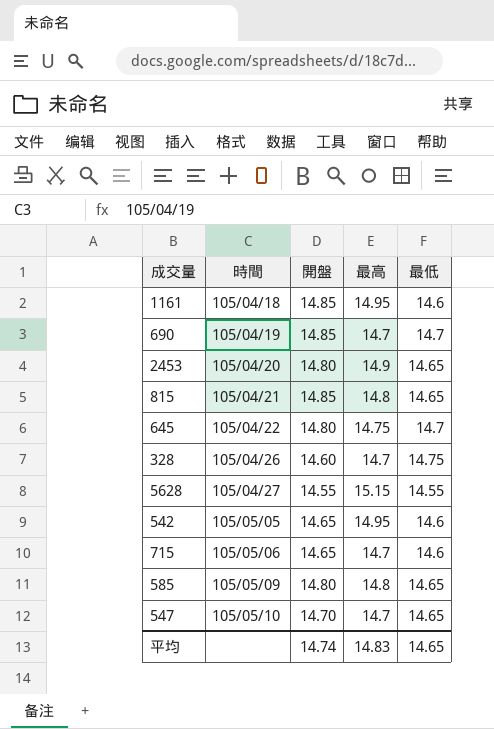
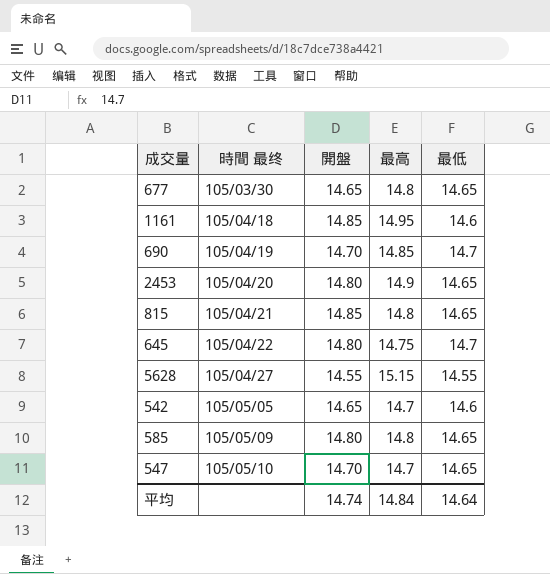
column name: 時間 -> 時間 最终
row 328: 105/04/26 | 14.60 | 14.7 | 14.75 -> none
row 715: 105/05/06 | 14.65 | 14.7 | 14.6 -> none
row 677: none -> 105/03/30 | 14.65 | 14.8 | 14.65
690 | 開盤: 14.85 -> 14.70
690 | 最高: 14.7 -> 14.85
542 | 最高: 14.95 -> 14.7
平均 | 最高: 14.83 -> 14.84
平均 | 最低: 14.65 -> 14.64

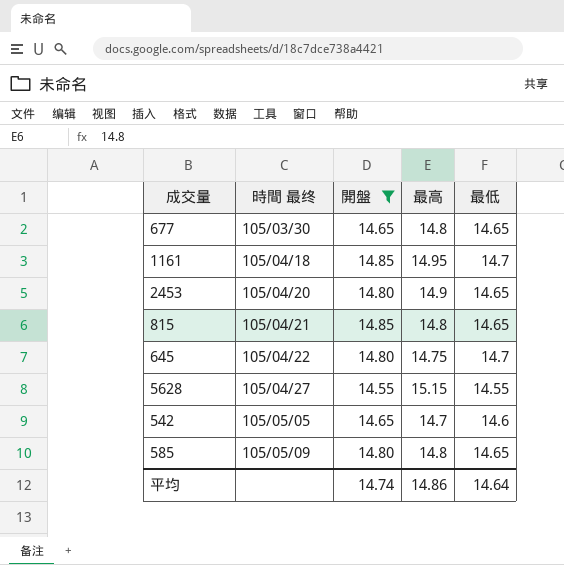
filter: none -> 開盤 != 14.70
1161 | 最低: 14.6 -> 14.7
平均 | 最高: 14.84 -> 14.86

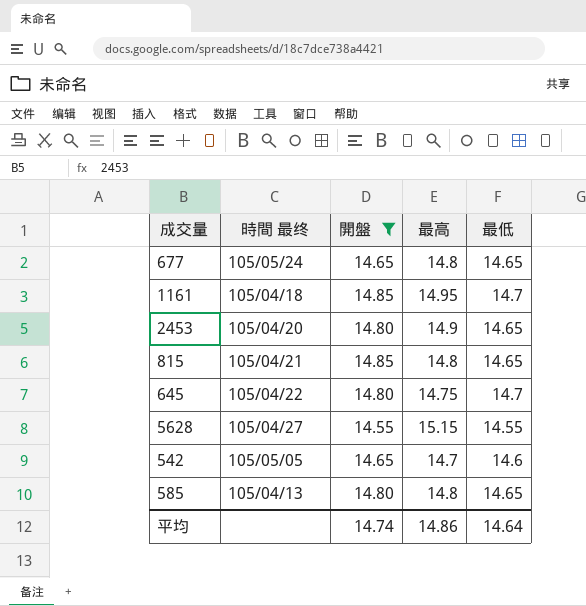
677 | 時間 最终: 105/03/30 -> 105/05/24
585 | 時間 最终: 105/05/09 -> 105/04/13

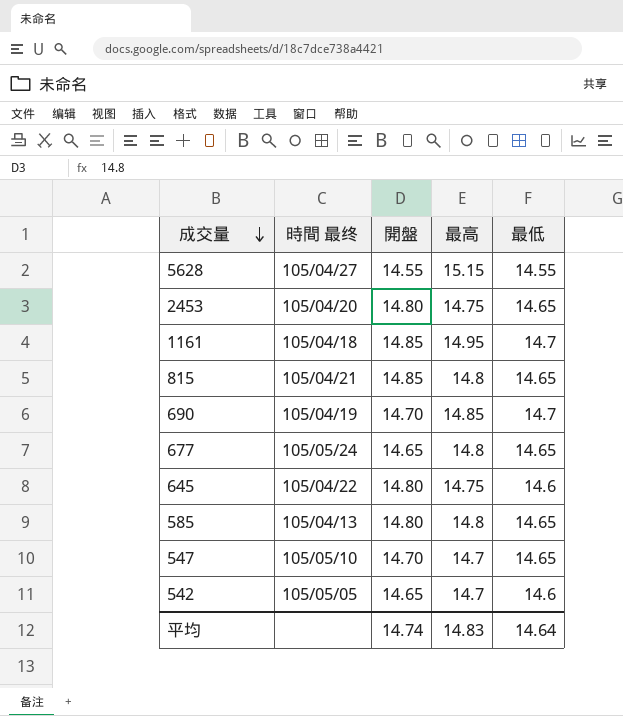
filter: 開盤 != 14.70 -> none
row order: none -> 成交量 descending
2453 | 最高: 14.9 -> 14.75
645 | 最低: 14.7 -> 14.6
平均 | 最高: 14.86 -> 14.83

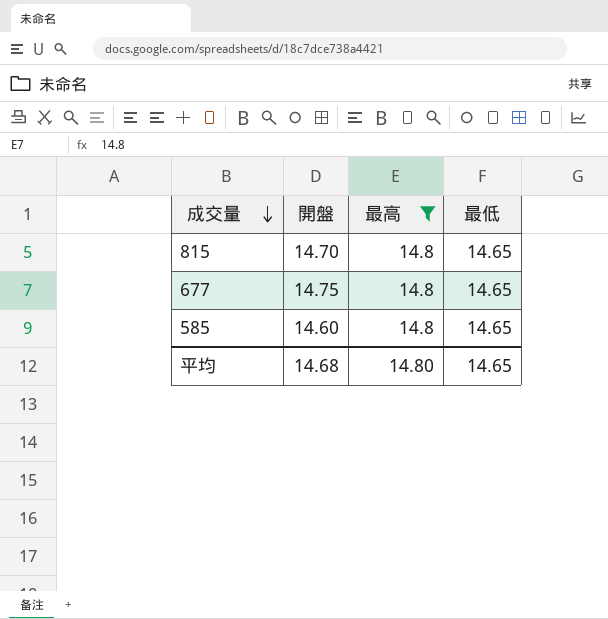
filter: none -> 最高 = 14.8
column 時間 最终 | position: 2 -> none
815 | 開盤: 14.85 -> 14.70
677 | 開盤: 14.65 -> 14.75
585 | 開盤: 14.80 -> 14.60
平均 | 開盤: 14.74 -> 14.68
平均 | 最高: 14.83 -> 14.80
平均 | 最低: 14.64 -> 14.65

